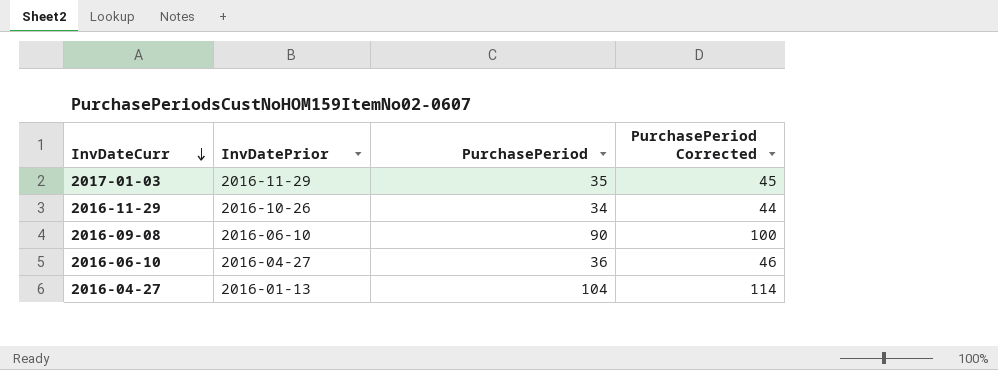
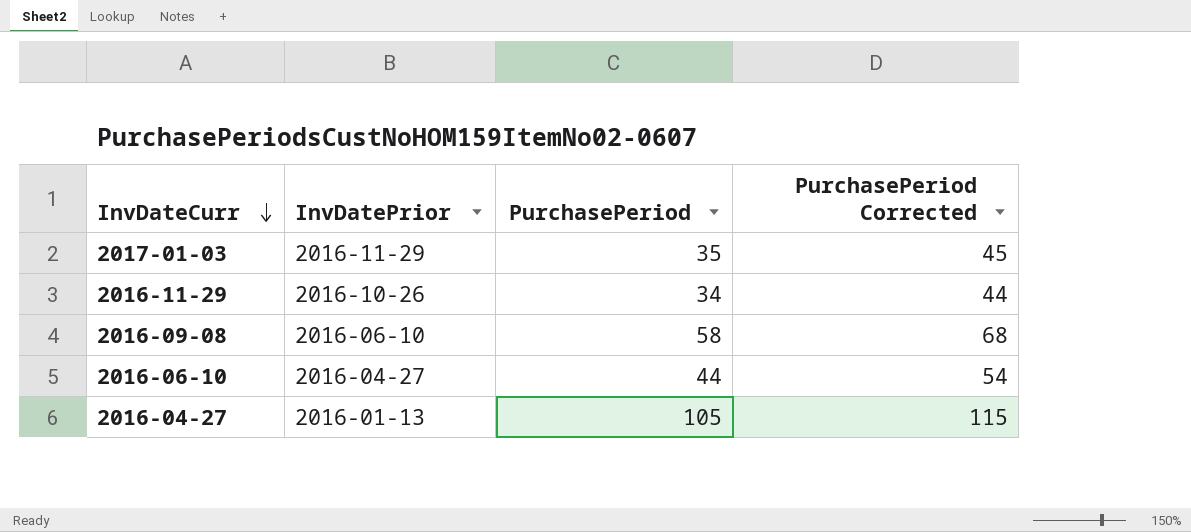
2016-09-08 | PurchasePeriod: 90 -> 58
2016-09-08 | PurchasePeriod Corrected: 100 -> 68
2016-06-10 | PurchasePeriod: 36 -> 44
2016-06-10 | PurchasePeriod Corrected: 46 -> 54
2016-04-27 | PurchasePeriod: 104 -> 105
2016-04-27 | PurchasePeriod Corrected: 114 -> 115

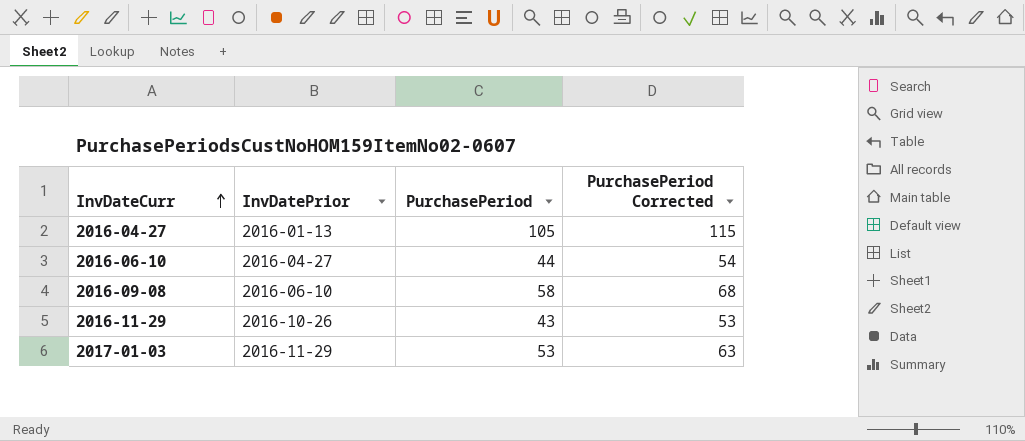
row order: InvDateCurr descending -> InvDateCurr ascending
2016-11-29 | PurchasePeriod: 34 -> 43
2016-11-29 | PurchasePeriod Corrected: 44 -> 53
2017-01-03 | PurchasePeriod: 35 -> 53
2017-01-03 | PurchasePeriod Corrected: 45 -> 63

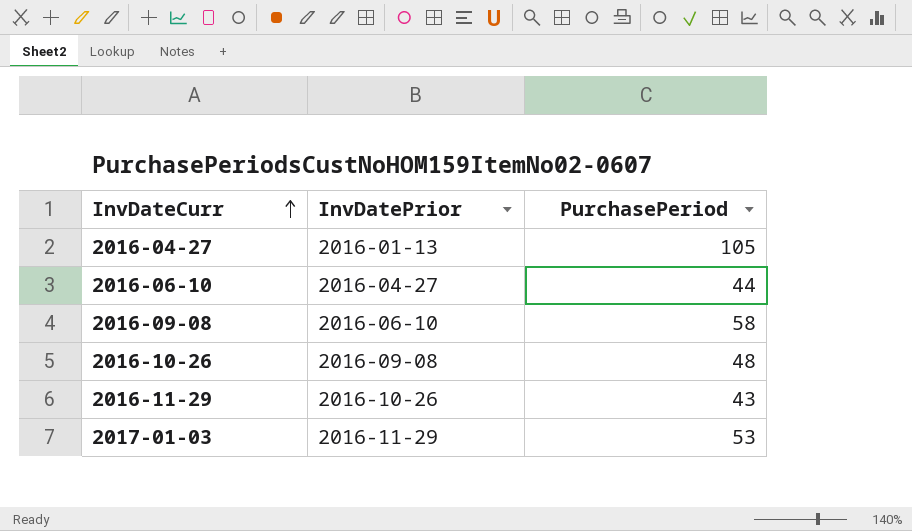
column PurchasePeriod Corrected | formula: [PurchasePeriod] + 10 -> none
row 2016-10-26: none -> 2016-09-08 | 48

